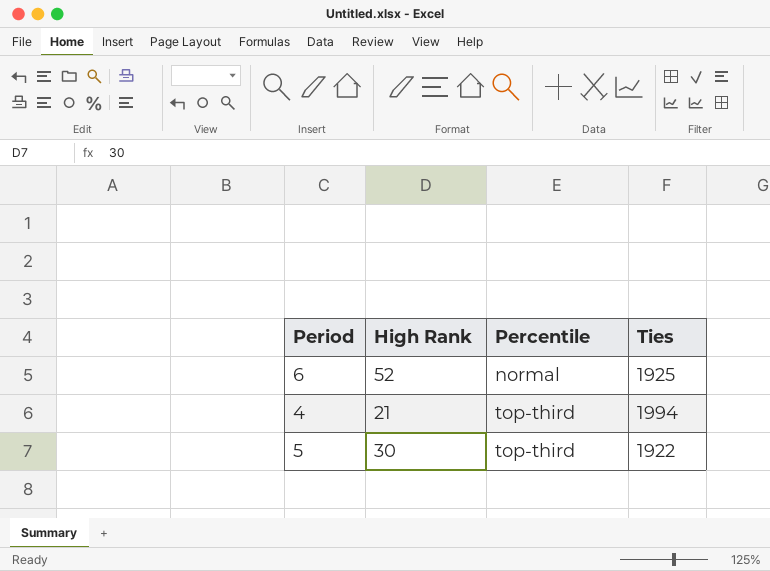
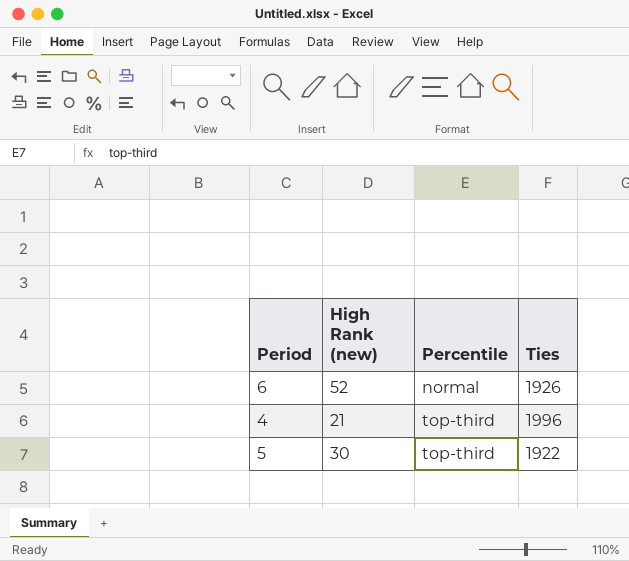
column name: High Rank -> High Rank (new)
6 | Ties: 1925 -> 1926
4 | Ties: 1994 -> 1996

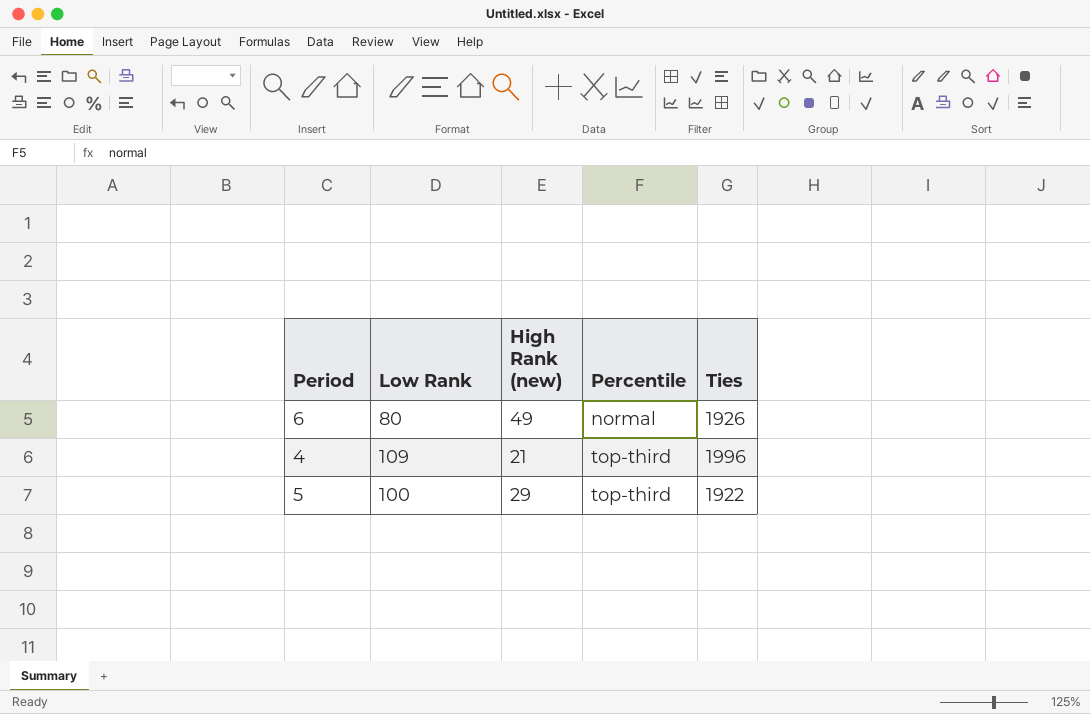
column Low Rank | position: none -> 2
6 | High Rank (new): 52 -> 49
5 | High Rank (new): 30 -> 29

